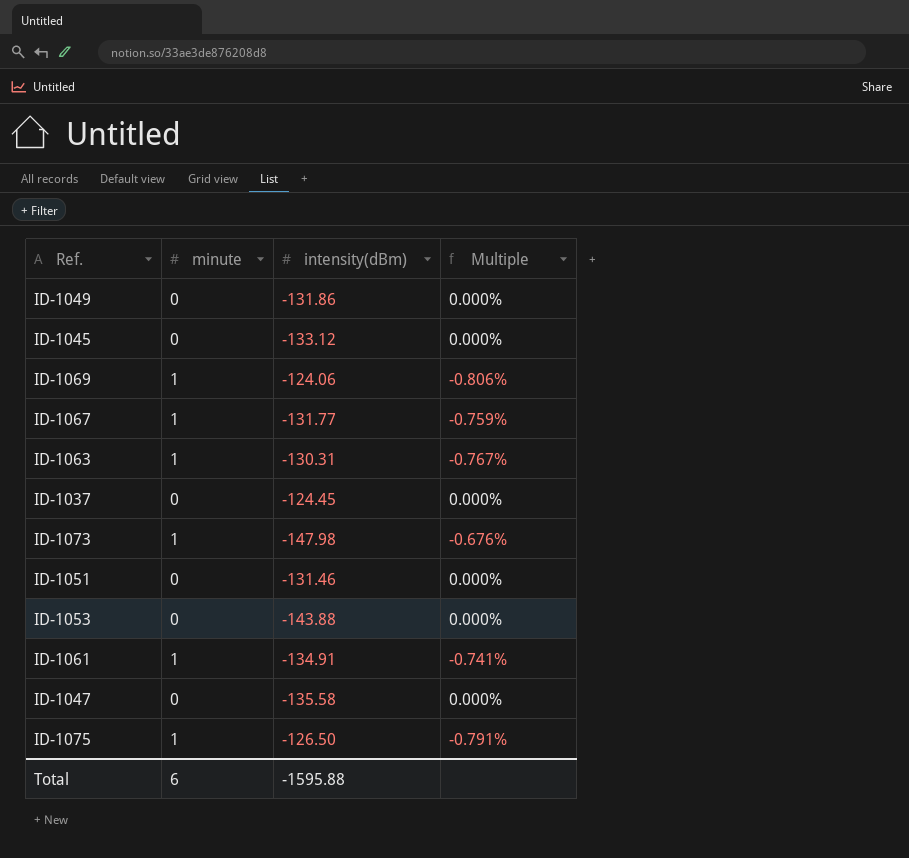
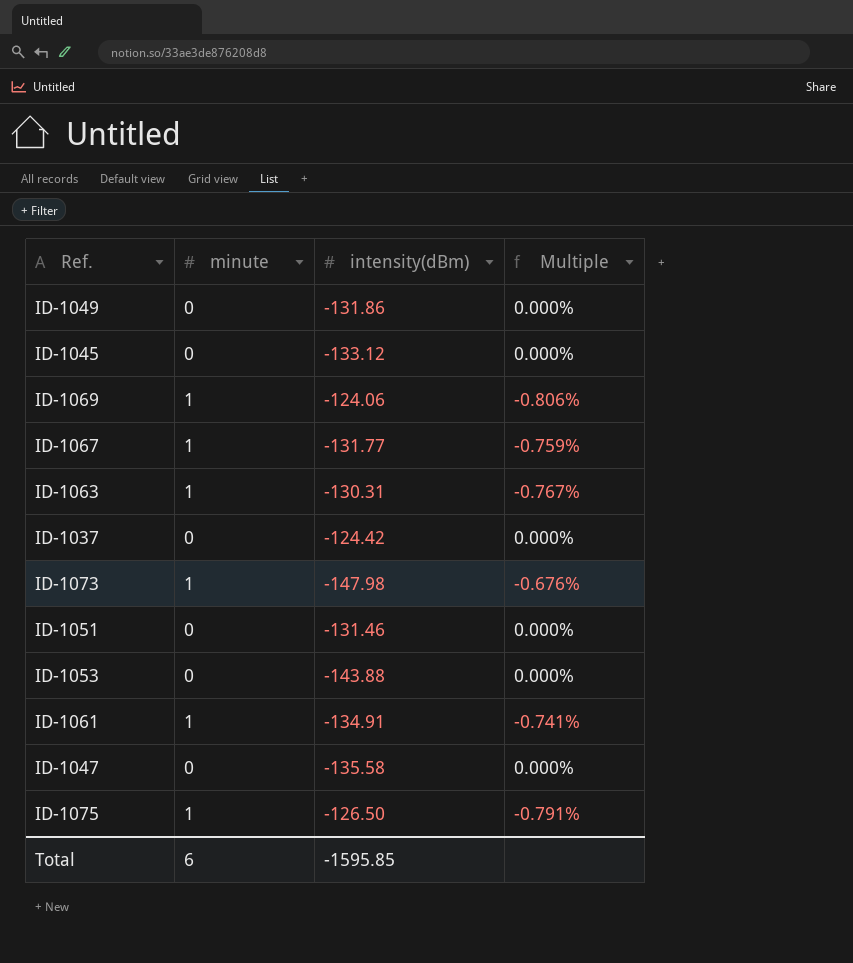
ID-1037 | intensity(dBm): -124.45 -> -124.42
Total | intensity(dBm): -1595.88 -> -1595.85

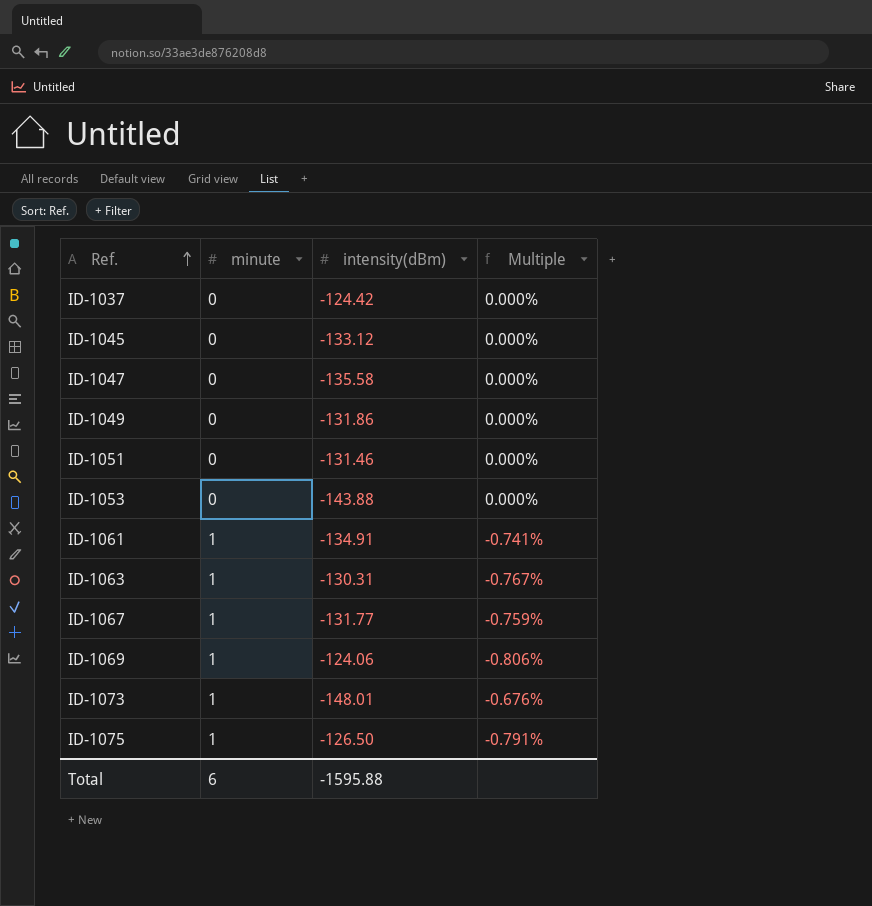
row order: none -> Ref. ascending
ID-1073 | intensity(dBm): -147.98 -> -148.01
Total | intensity(dBm): -1595.85 -> -1595.88

